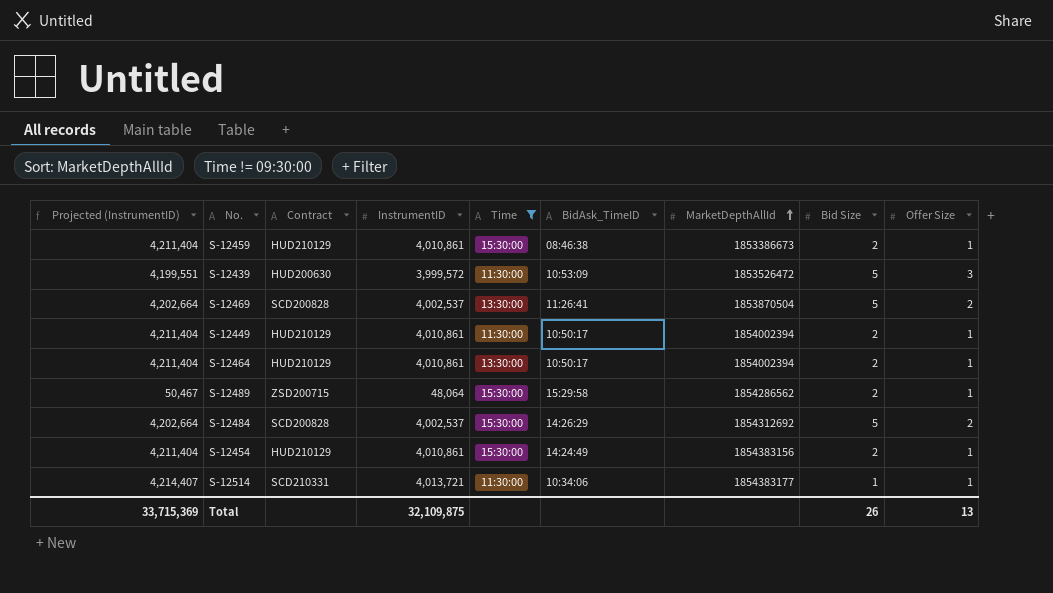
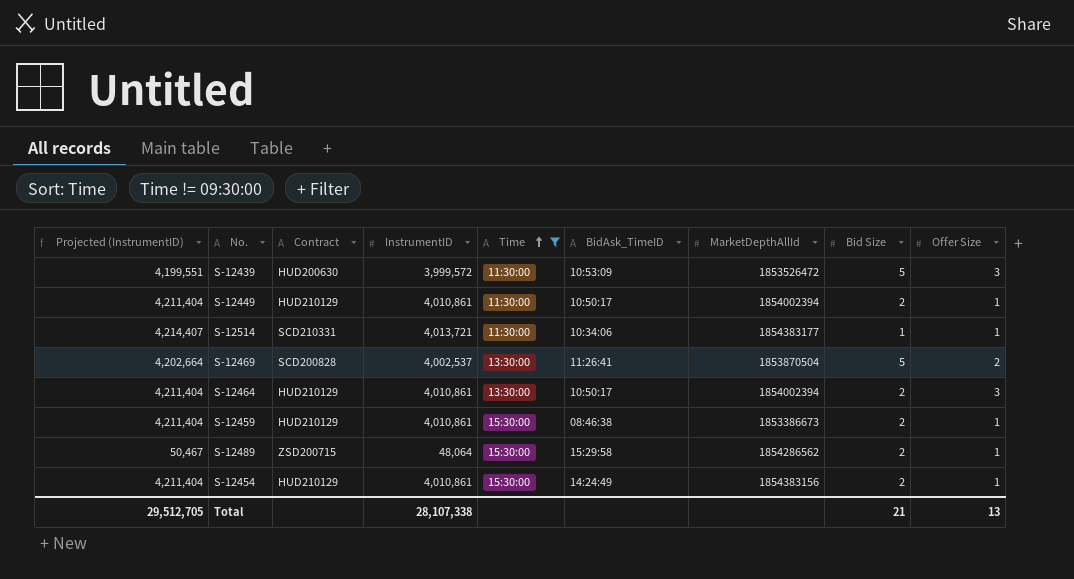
row order: MarketDepthAllId ascending -> Time ascending
row S-12484: 4,202,664 | SCD200828 | 4,002,537 | 15:30:00 | 14:26:29 | 1854312692 | 5 | 2 -> none
S-12464 | Offer Size: 1 -> 3
Total | Projected (InstrumentID): 33,715,369 -> 29,512,705
Total | InstrumentID: 32,109,875 -> 28,107,338
Total | Bid Size: 26 -> 21

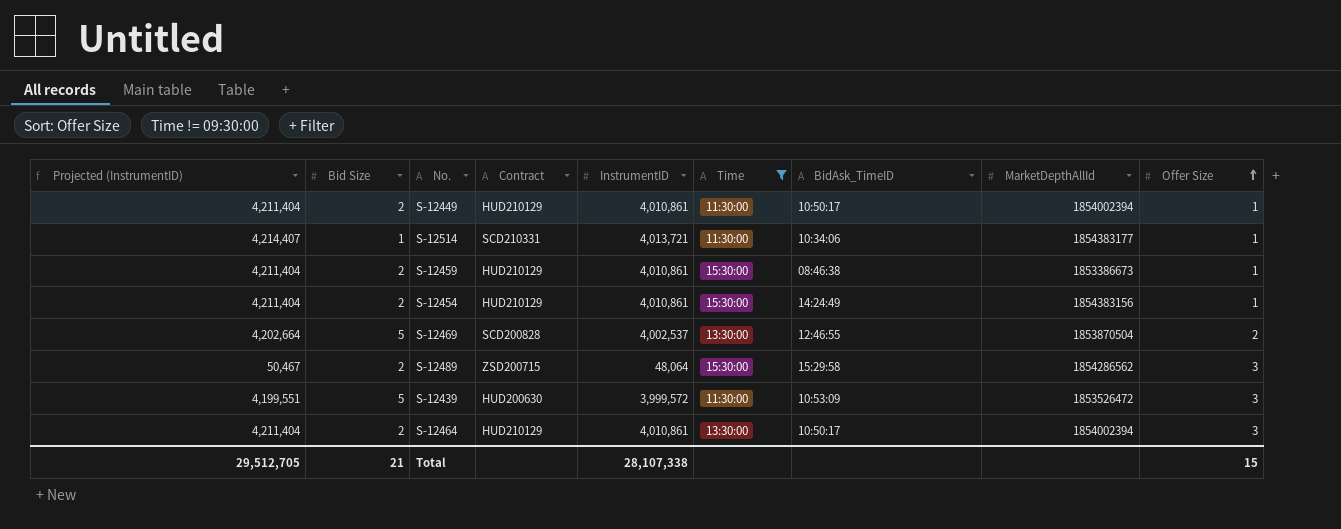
row order: Time ascending -> Offer Size ascending
column Bid Size | position: 8 -> 2
S-12469 | BidAsk_TimeID: 11:26:41 -> 12:46:55
S-12489 | Offer Size: 1 -> 3
Total | Offer Size: 13 -> 15

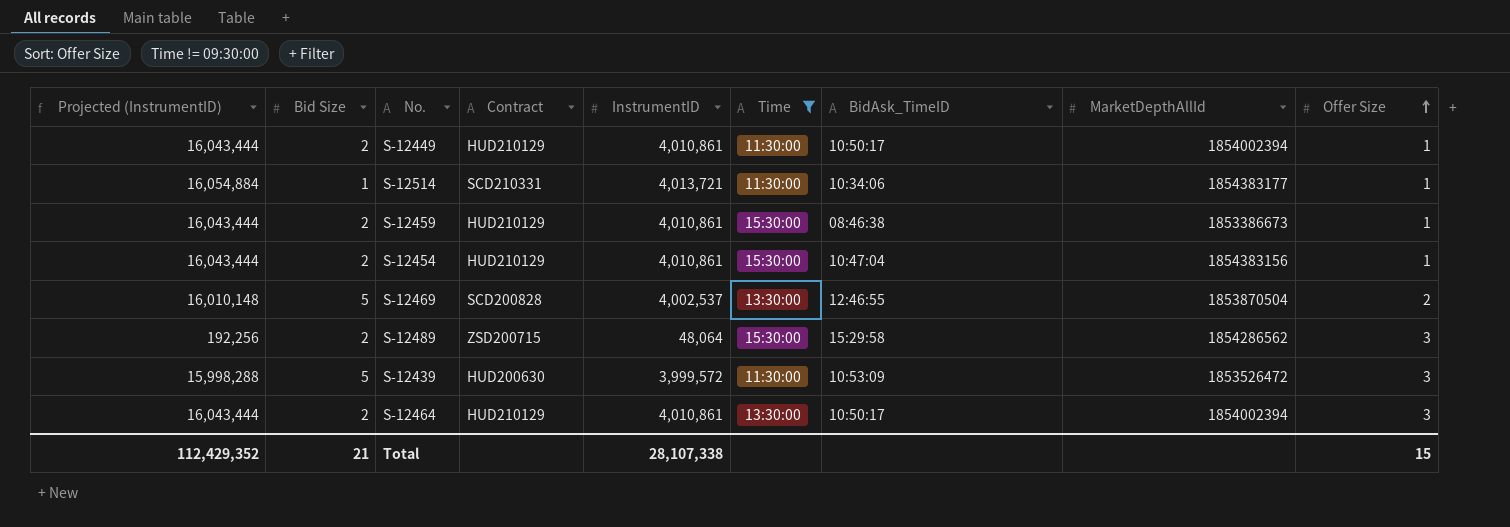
column Projected (InstrumentID) | formula: [InstrumentID] * 1.05 -> [InstrumentID] * 4
S-12454 | BidAsk_TimeID: 14:24:49 -> 10:47:04
Total | Projected (InstrumentID): 29,512,705 -> 112,429,352

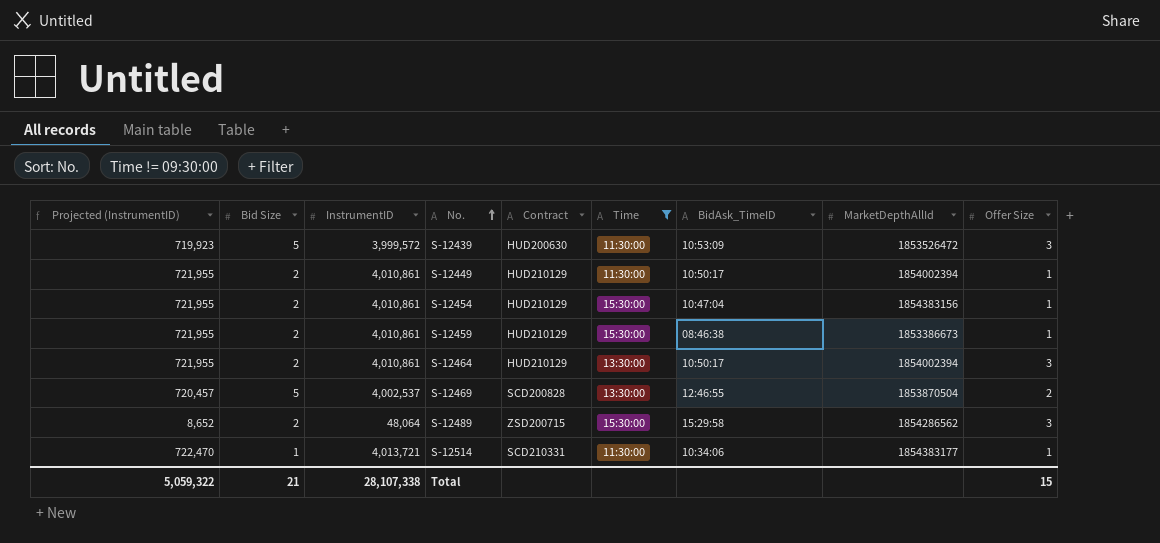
row order: Offer Size ascending -> No. ascending
column Projected (InstrumentID) | formula: [InstrumentID] * 4 -> [InstrumentID] * 0.18
column InstrumentID | position: 5 -> 3
Total | Projected (InstrumentID): 112,429,352 -> 5,059,322

